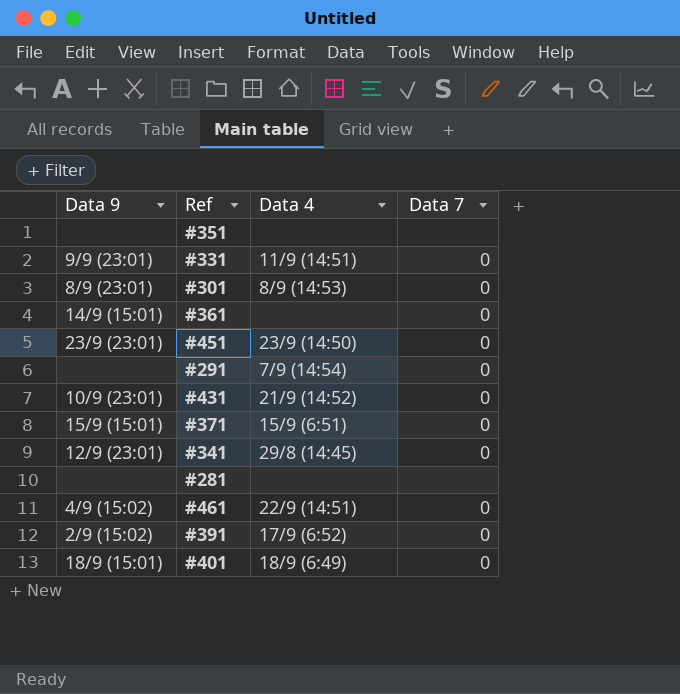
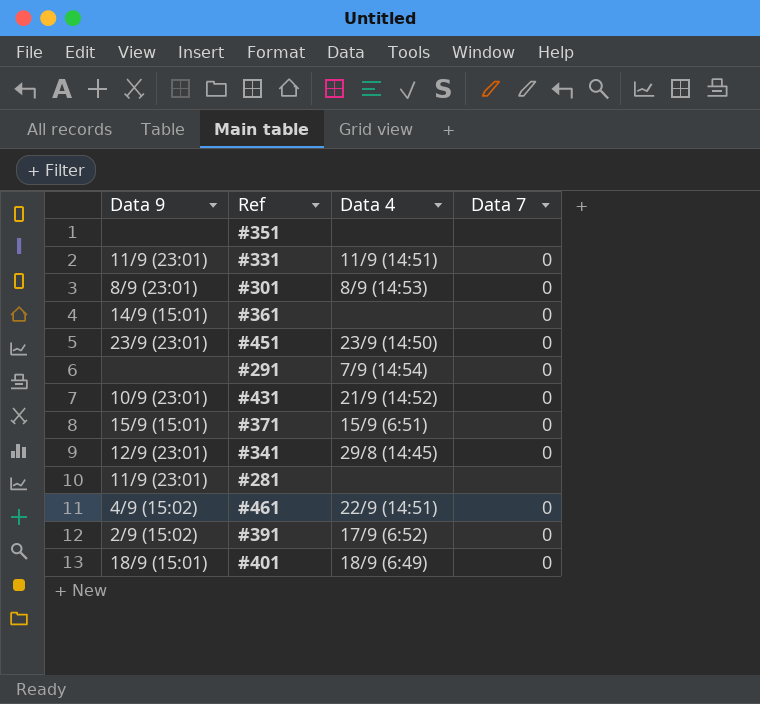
#331 | Data 9: 9/9 (23:01) -> 11/9 (23:01)
#281 | Data 9: none -> 11/9 (23:01)

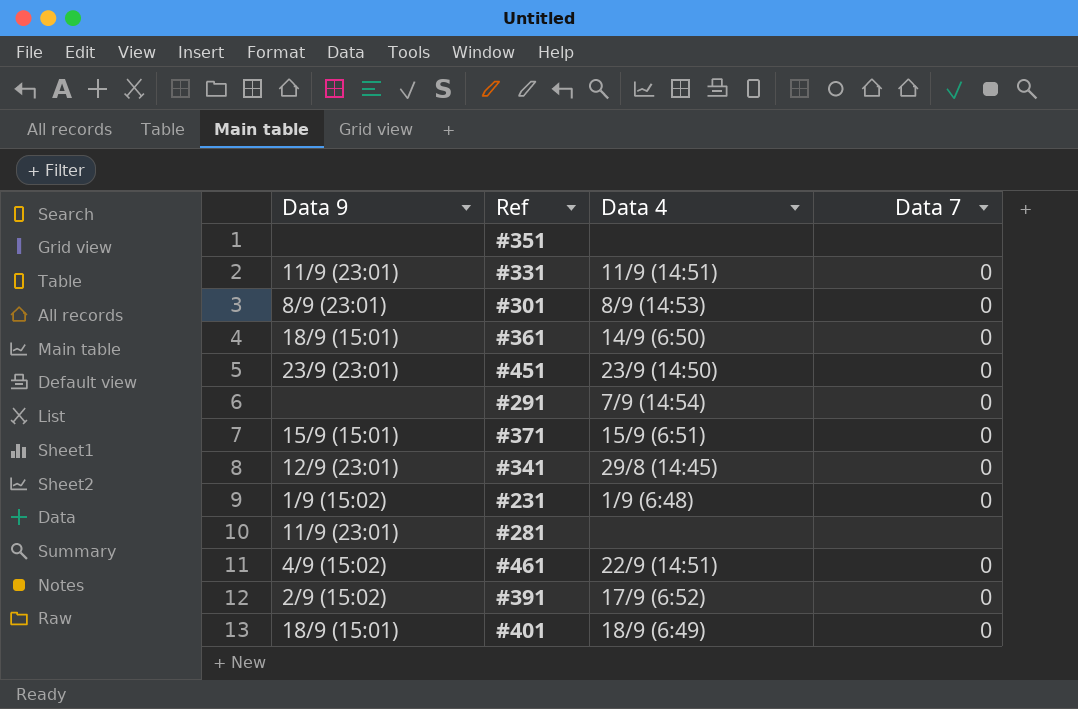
row #431: 10/9 (23:01) | 21/9 (14:52) | 0 -> none
#361 | Data 9: 14/9 (15:01) -> 18/9 (15:01)
#361 | Data 4: none -> 14/9 (6:50)
row #231: none -> 1/9 (15:02) | 1/9 (6:48) | 0

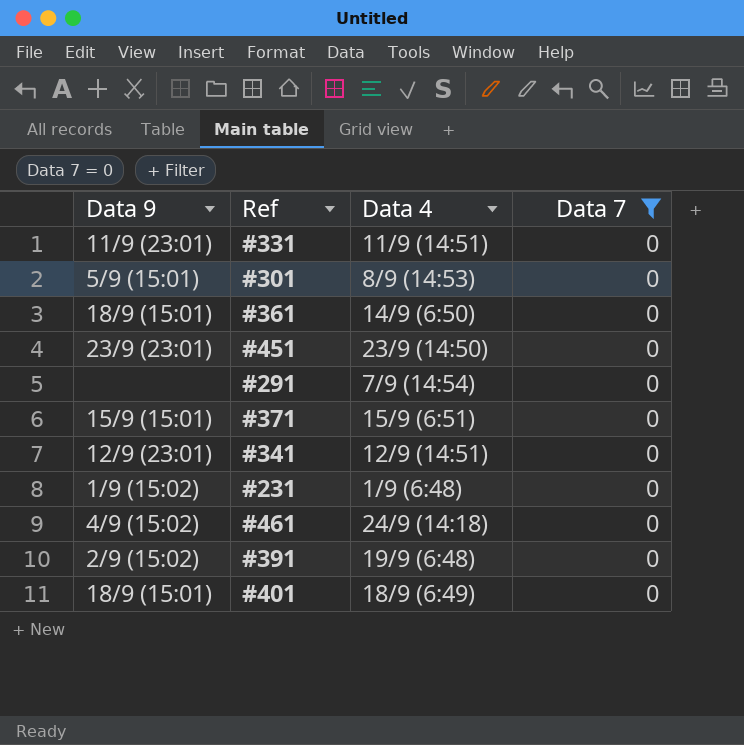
filter: none -> Data 7 = 0
#301 | Data 9: 8/9 (23:01) -> 5/9 (15:01)
#341 | Data 4: 29/8 (14:45) -> 12/9 (14:51)
#461 | Data 4: 22/9 (14:51) -> 24/9 (14:18)
#391 | Data 4: 17/9 (6:52) -> 19/9 (6:48)

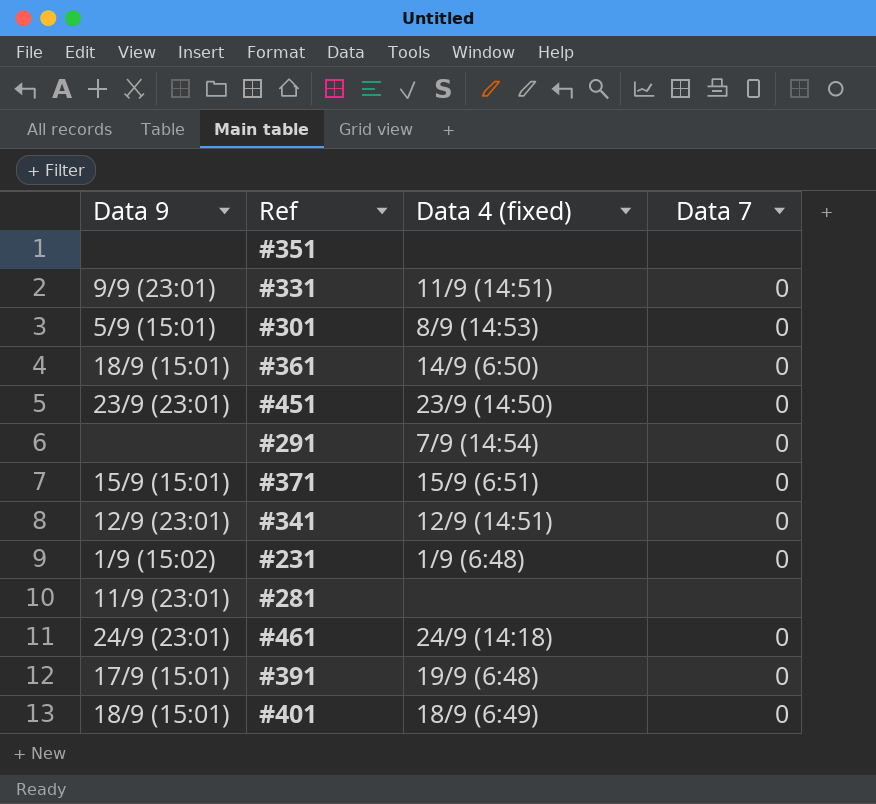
filter: Data 7 = 0 -> none
column name: Data 4 -> Data 4 (fixed)
#331 | Data 9: 11/9 (23:01) -> 9/9 (23:01)
#461 | Data 9: 4/9 (15:02) -> 24/9 (23:01)
#391 | Data 9: 2/9 (15:02) -> 17/9 (15:01)

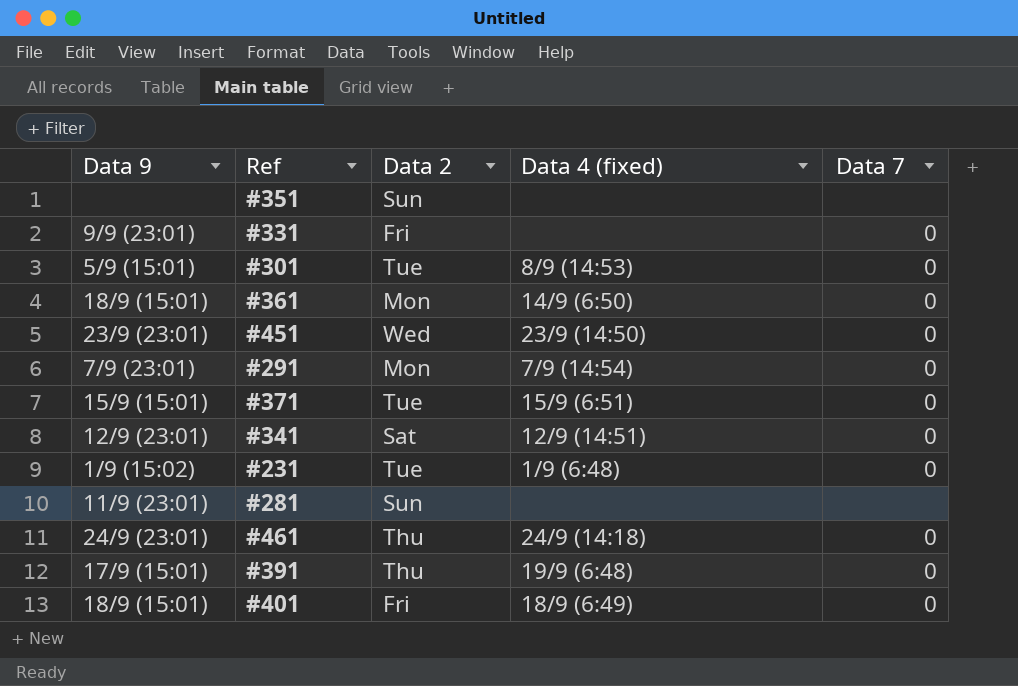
column Data 2 | position: none -> 3
#331 | Data 4 (fixed): 11/9 (14:51) -> none
#291 | Data 9: none -> 7/9 (23:01)

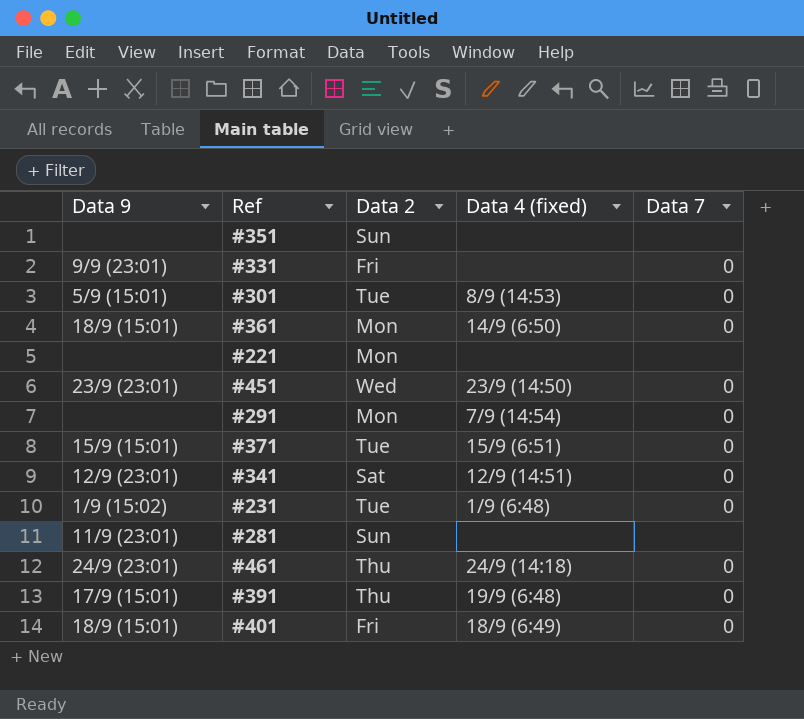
row #221: none -> none | Mon | none | none
#291 | Data 9: 7/9 (23:01) -> none

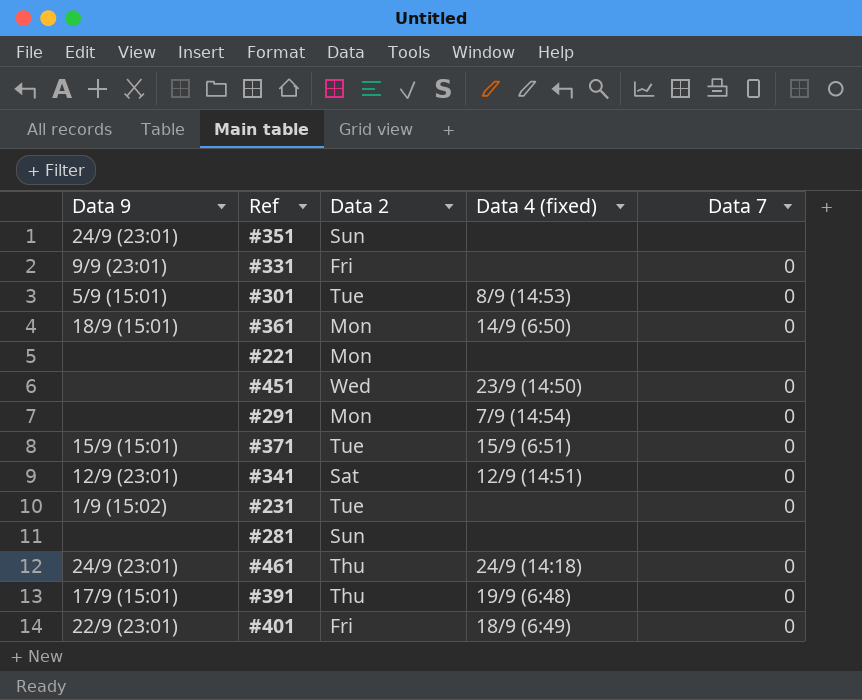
#351 | Data 9: none -> 24/9 (23:01)
#451 | Data 9: 23/9 (23:01) -> none
#231 | Data 4 (fixed): 1/9 (6:48) -> none
#281 | Data 9: 11/9 (23:01) -> none
#401 | Data 9: 18/9 (15:01) -> 22/9 (23:01)

